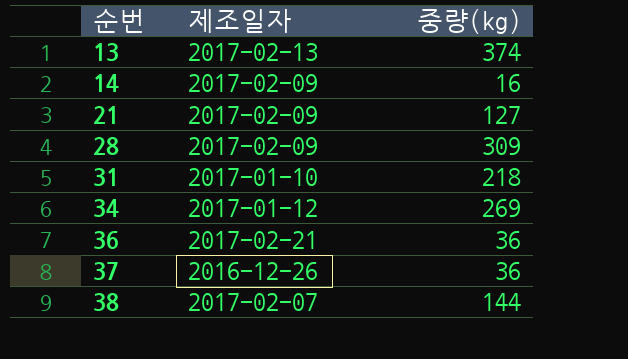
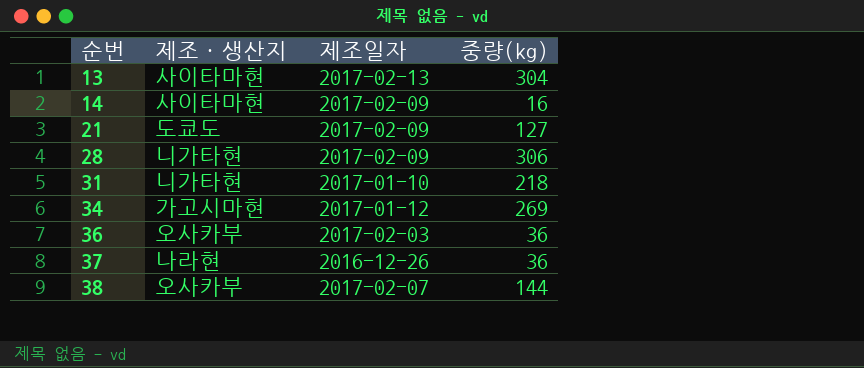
column 제조·생산지 | position: none -> 2
13 | 중량(kg): 374 -> 304
28 | 중량(kg): 309 -> 306
36 | 제조일자: 2017-02-21 -> 2017-02-03

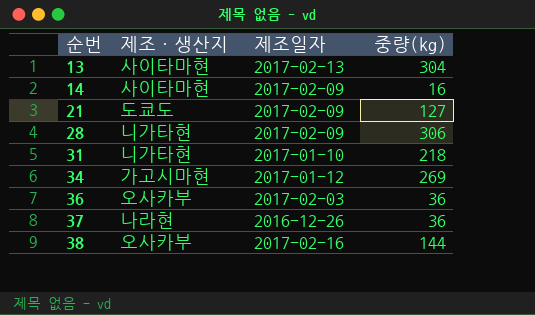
38 | 제조일자: 2017-02-07 -> 2017-02-16

